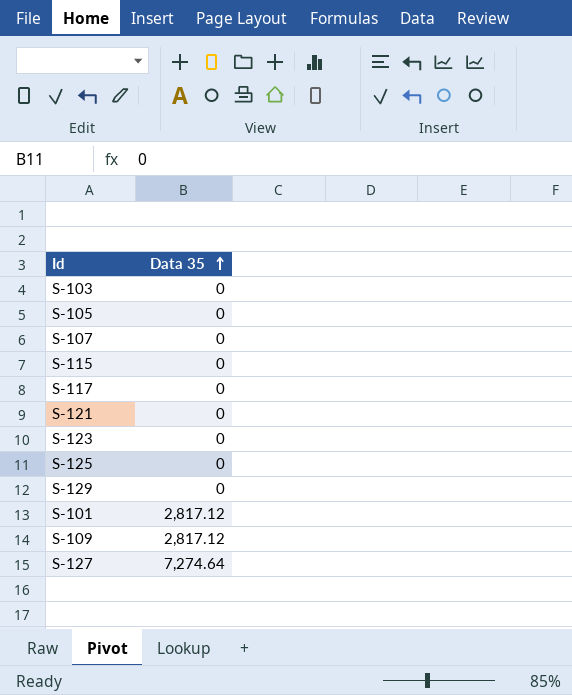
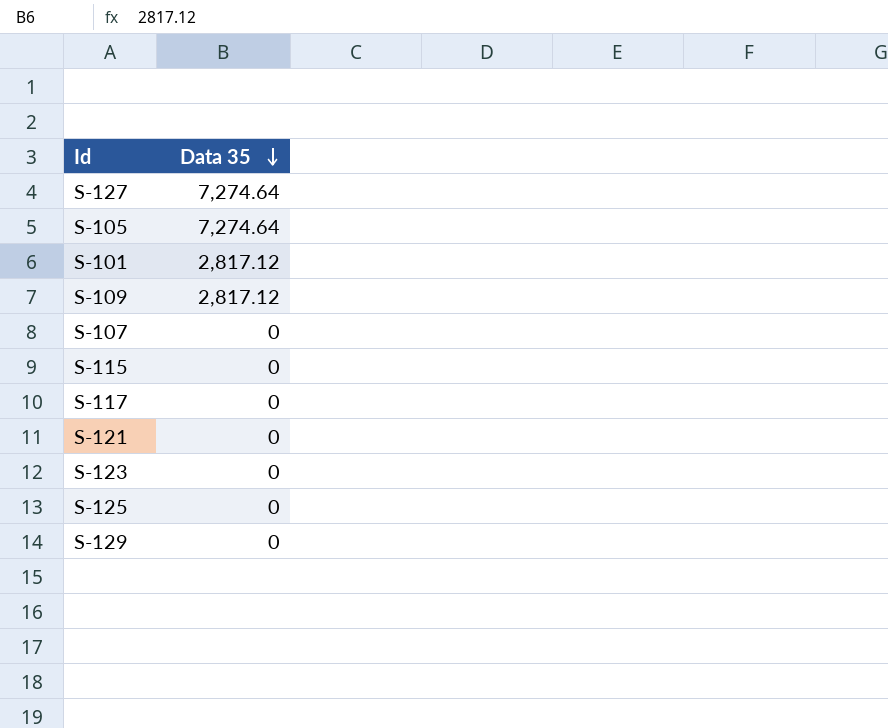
row order: Data 35 ascending -> Data 35 descending
row S-103: 0 -> none
S-105 | Data 35: 0 -> 7,274.64

